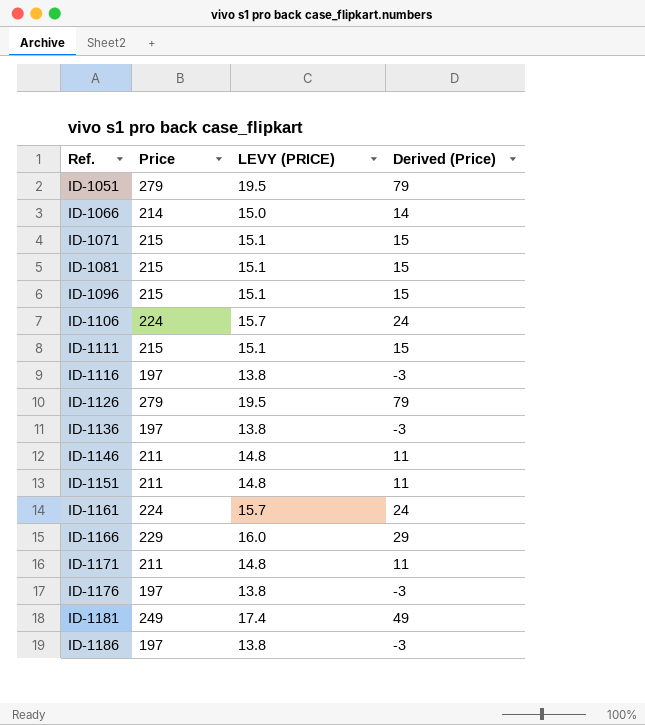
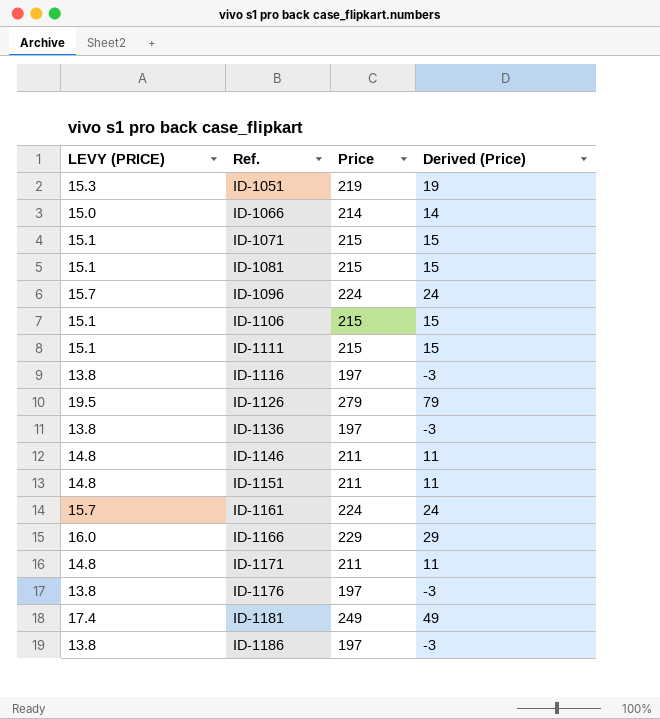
column LEVY (PRICE) | position: 3 -> 1
ID-1051 | LEVY (PRICE): 19.5 -> 15.3
ID-1051 | Price: 279 -> 219
ID-1051 | Derived (Price): 79 -> 19
ID-1096 | LEVY (PRICE): 15.1 -> 15.7
ID-1096 | Price: 215 -> 224
ID-1096 | Derived (Price): 15 -> 24
ID-1106 | LEVY (PRICE): 15.7 -> 15.1
ID-1106 | Price: 224 -> 215
ID-1106 | Derived (Price): 24 -> 15

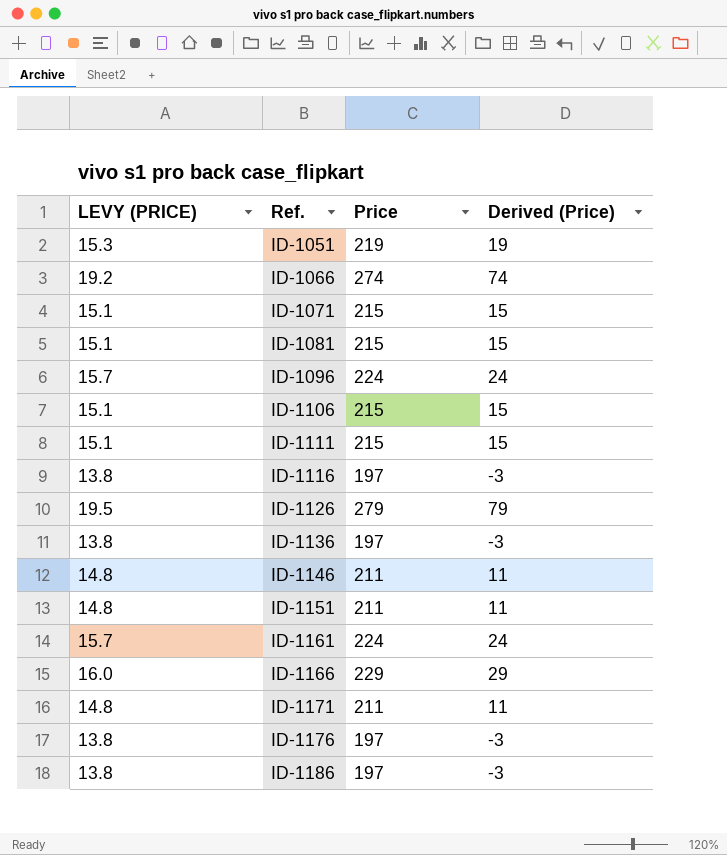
row ID-1181: 17.4 | 249 | 49 -> none
ID-1066 | LEVY (PRICE): 15.0 -> 19.2
ID-1066 | Price: 214 -> 274
ID-1066 | Derived (Price): 14 -> 74

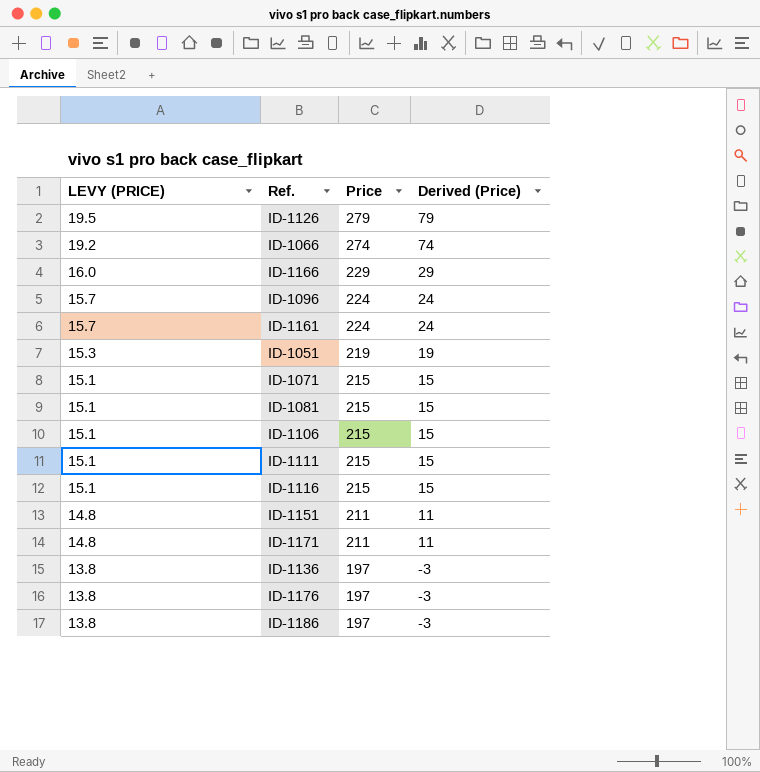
row order: Ref. ascending -> LEVY (PRICE) descending
row ID-1146: 14.8 | 211 | 11 -> none
ID-1116 | LEVY (PRICE): 13.8 -> 15.1
ID-1116 | Price: 197 -> 215
ID-1116 | Derived (Price): -3 -> 15

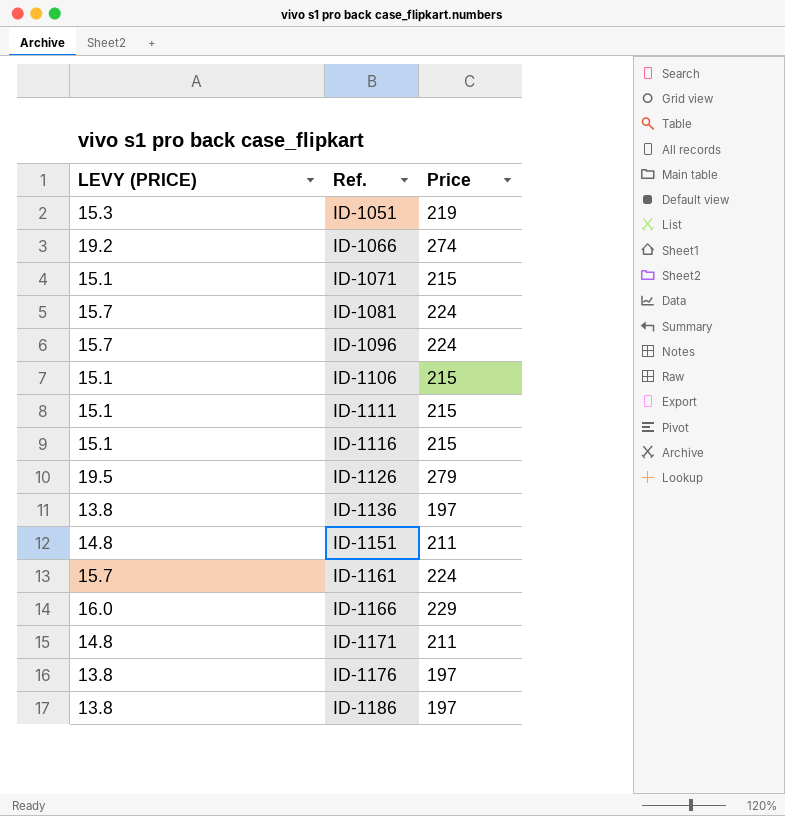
row order: LEVY (PRICE) descending -> Ref. ascending
column Derived (Price) | formula: [Price] - 200 -> none
ID-1081 | LEVY (PRICE): 15.1 -> 15.7
ID-1081 | Price: 215 -> 224

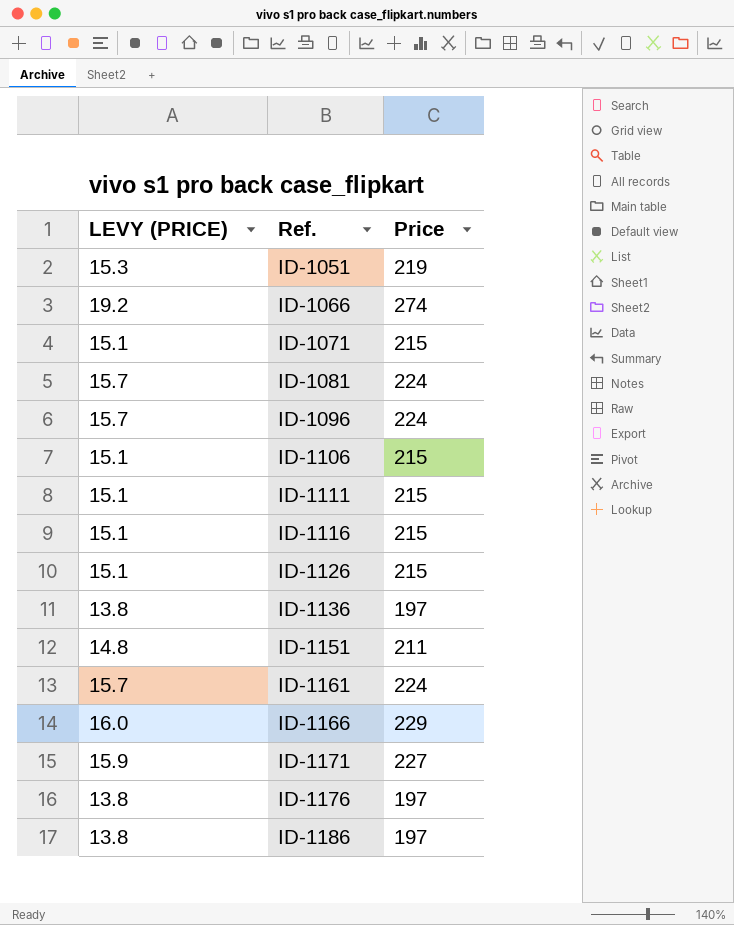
ID-1126 | LEVY (PRICE): 19.5 -> 15.1
ID-1126 | Price: 279 -> 215
ID-1171 | LEVY (PRICE): 14.8 -> 15.9
ID-1171 | Price: 211 -> 227

